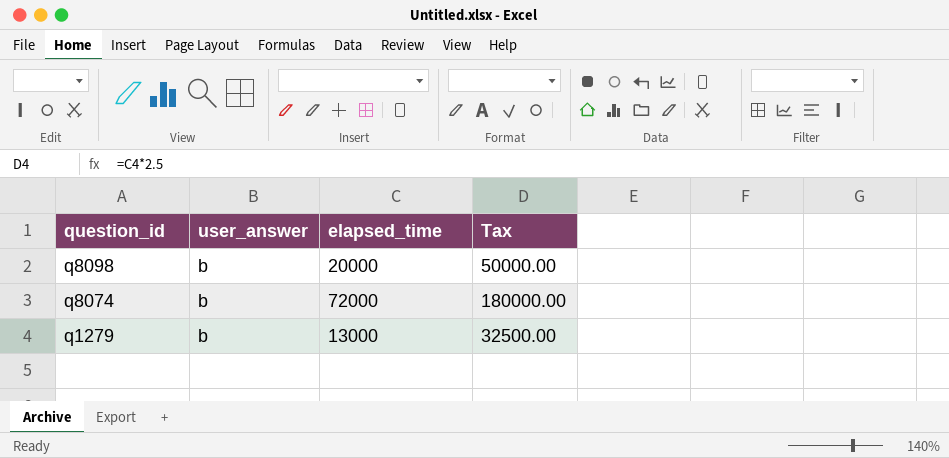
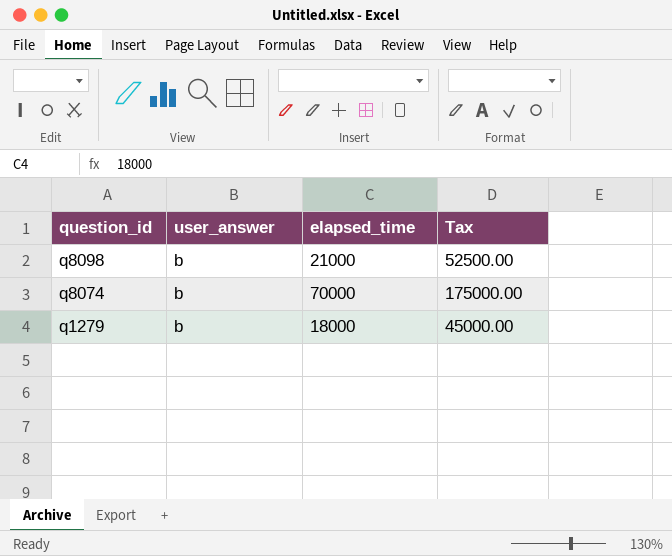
q8098 | elapsed_time: 20000 -> 21000
q8098 | Tax: 50000.00 -> 52500.00
q8074 | elapsed_time: 72000 -> 70000
q8074 | Tax: 180000.00 -> 175000.00
q1279 | elapsed_time: 13000 -> 18000
q1279 | Tax: 32500.00 -> 45000.00

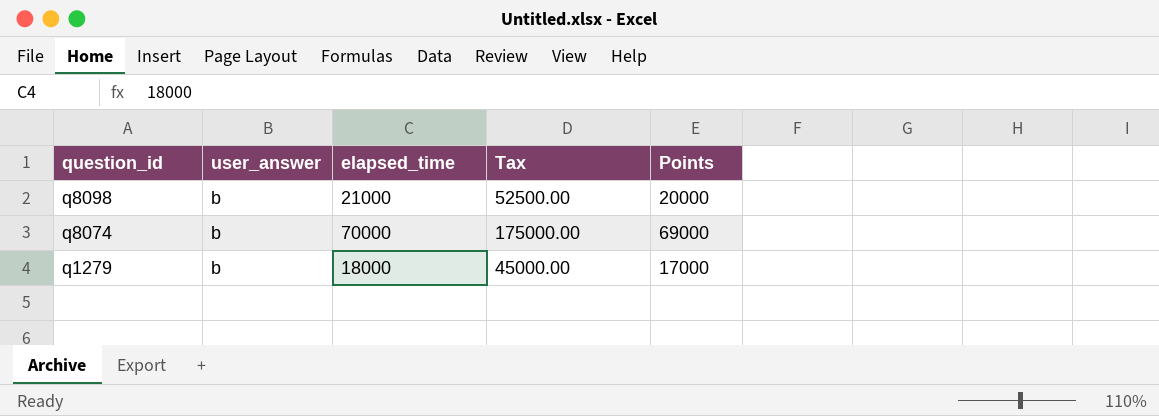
column Points | formula: none -> [elapsed_time] - 1000

